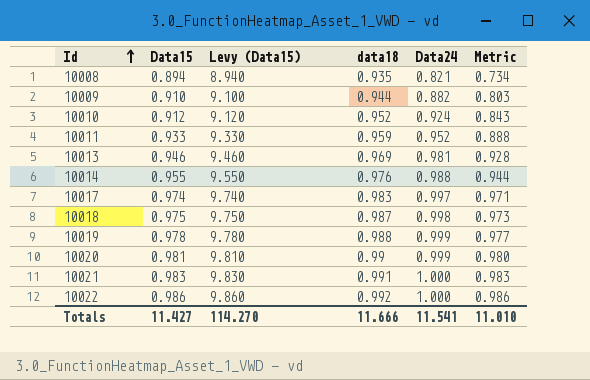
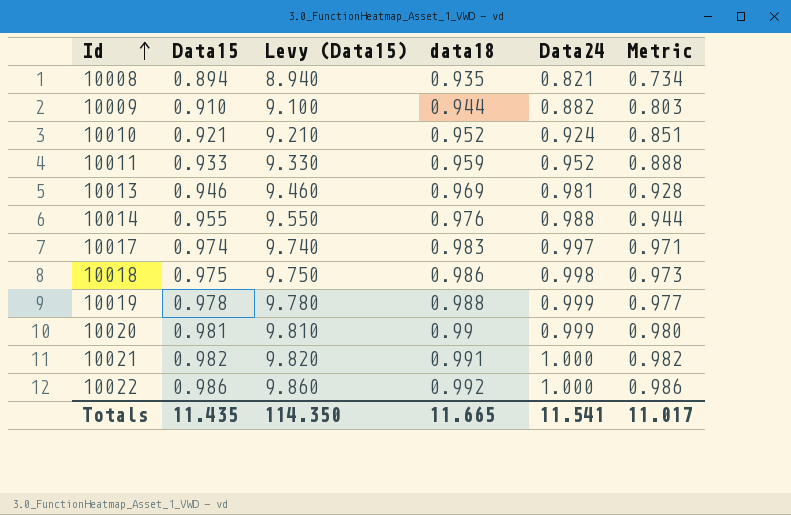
10010 | Data15: 0.912 -> 0.921
10010 | Levy (Data15): 9.120 -> 9.210
10010 | Metric: 0.843 -> 0.851
10018 | data18: 0.987 -> 0.986
10021 | Data15: 0.983 -> 0.982
10021 | Levy (Data15): 9.830 -> 9.820
10021 | Metric: 0.983 -> 0.982
Totals | Data15: 11.427 -> 11.435
Totals | Levy (Data15): 114.270 -> 114.350
Totals | data18: 11.666 -> 11.665
Totals | Metric: 11.010 -> 11.017

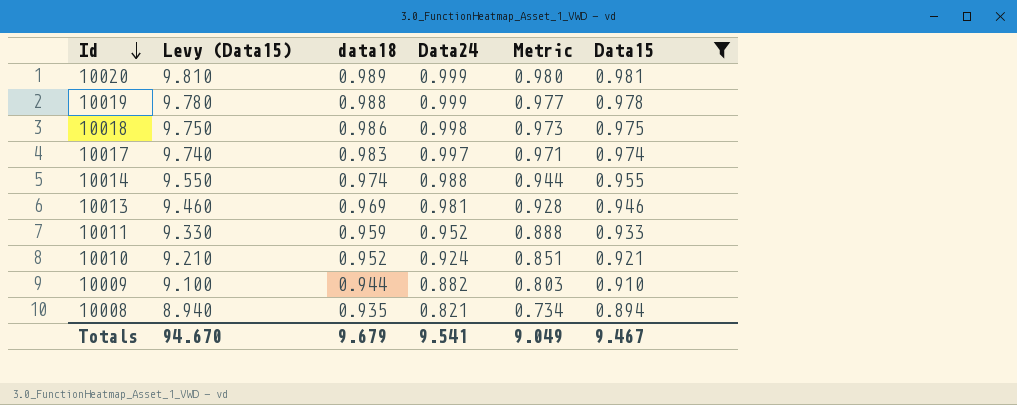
filter: none -> Data15 <= 0.981
row order: Id ascending -> Id descending
column Data15 | position: 2 -> 6
10020 | data18: 0.99 -> 0.989
10014 | data18: 0.976 -> 0.974
Totals | Levy (Data15): 114.350 -> 94.670
Totals | data18: 11.665 -> 9.679
Totals | Data24: 11.541 -> 9.541
Totals | Metric: 11.017 -> 9.049
Totals | Data15: 11.435 -> 9.467

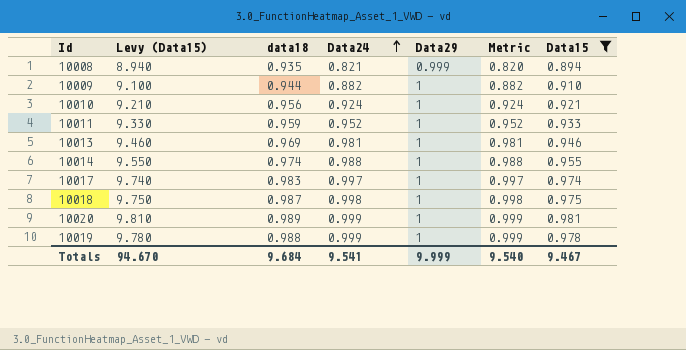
row order: Id descending -> Data24 ascending
column Data29 | position: none -> 5
column Metric | formula: [Data24] * [Data15] -> [Data24] * [Data29]
10010 | data18: 0.952 -> 0.956
10018 | data18: 0.986 -> 0.987
Totals | data18: 9.679 -> 9.684
Totals | Metric: 9.049 -> 9.540

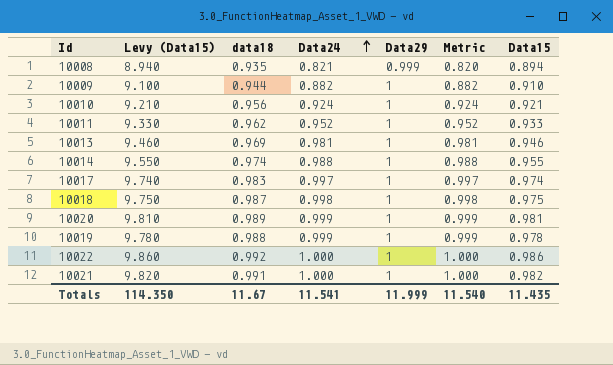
filter: Data15 <= 0.981 -> none
10011 | data18: 0.959 -> 0.962
Totals | Levy (Data15): 94.670 -> 114.350
Totals | data18: 9.684 -> 11.67
Totals | Data24: 9.541 -> 11.541
Totals | Data29: 9.999 -> 11.999
Totals | Metric: 9.540 -> 11.540
Totals | Data15: 9.467 -> 11.435

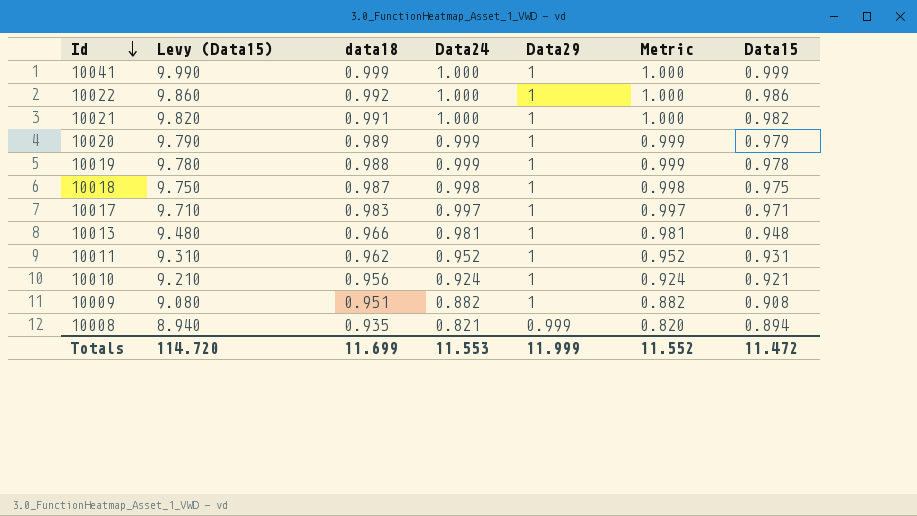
row order: Data24 ascending -> Id descending
row 10014: 9.550 | 0.974 | 0.988 | 1 | 0.988 | 0.955 -> none
row 10041: none -> 9.990 | 0.999 | 1.000 | 1 | 1.000 | 0.999
10020 | Levy (Data15): 9.810 -> 9.790
10020 | Data15: 0.981 -> 0.979
10017 | Levy (Data15): 9.740 -> 9.710
10017 | Data15: 0.974 -> 0.971
10013 | Levy (Data15): 9.460 -> 9.480
10013 | data18: 0.969 -> 0.966
10013 | Data15: 0.946 -> 0.948
10011 | Levy (Data15): 9.330 -> 9.310
10011 | Data15: 0.933 -> 0.931
10009 | Levy (Data15): 9.100 -> 9.080
10009 | data18: 0.944 -> 0.951
10009 | Data15: 0.910 -> 0.908
Totals | Levy (Data15): 114.350 -> 114.720
Totals | data18: 11.67 -> 11.699
Totals | Data24: 11.541 -> 11.553
Totals | Metric: 11.540 -> 11.552
Totals | Data15: 11.435 -> 11.472

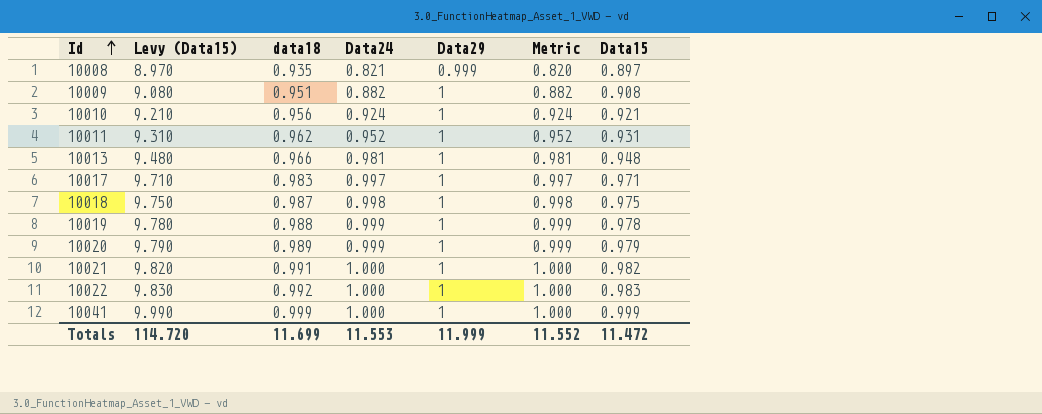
row order: Id descending -> Id ascending
10008 | Levy (Data15): 8.940 -> 8.970
10008 | Data15: 0.894 -> 0.897
10022 | Levy (Data15): 9.860 -> 9.830
10022 | Data15: 0.986 -> 0.983

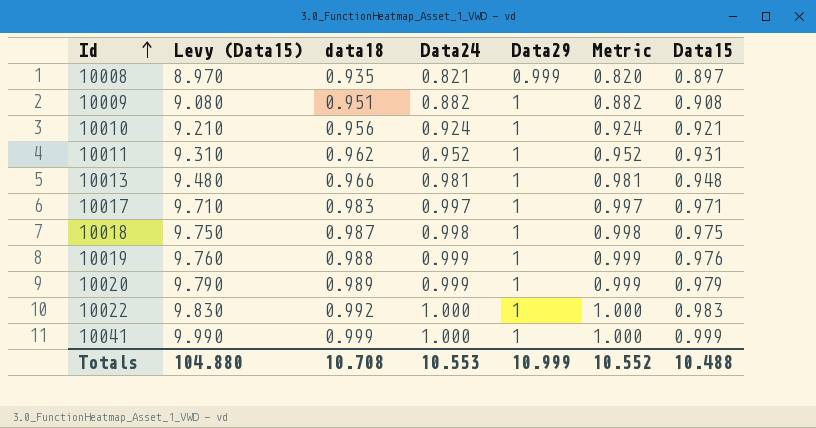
row 10021: 9.820 | 0.991 | 1.000 | 1 | 1.000 | 0.982 -> none
10019 | Levy (Data15): 9.780 -> 9.760
10019 | Data15: 0.978 -> 0.976
Totals | Levy (Data15): 114.720 -> 104.880
Totals | data18: 11.699 -> 10.708
Totals | Data24: 11.553 -> 10.553
Totals | Data29: 11.999 -> 10.999
Totals | Metric: 11.552 -> 10.552
Totals | Data15: 11.472 -> 10.488

